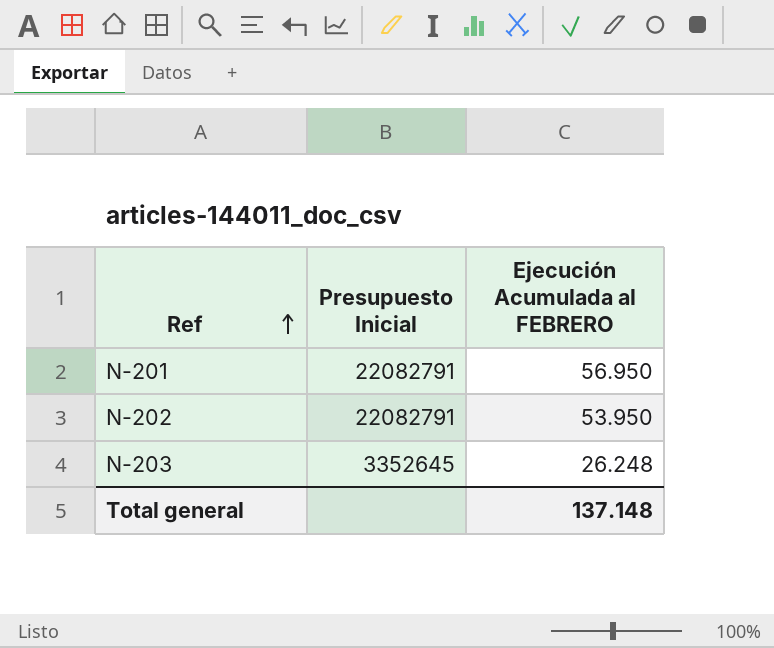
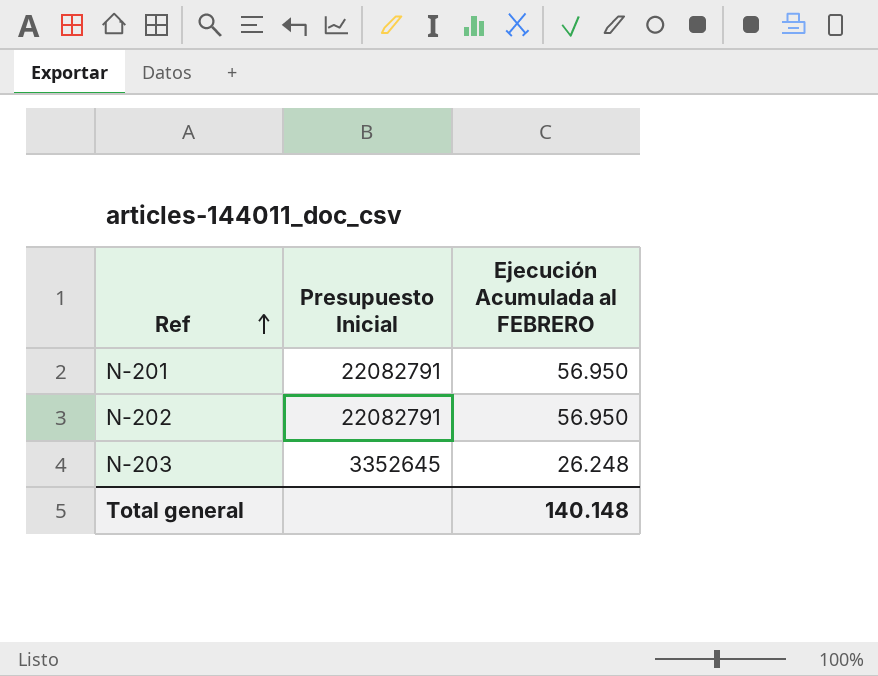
N-202 | Ejecución Acumulada al FEBRERO: 53.950 -> 56.950
Total general | Ejecución Acumulada al FEBRERO: 137.148 -> 140.148

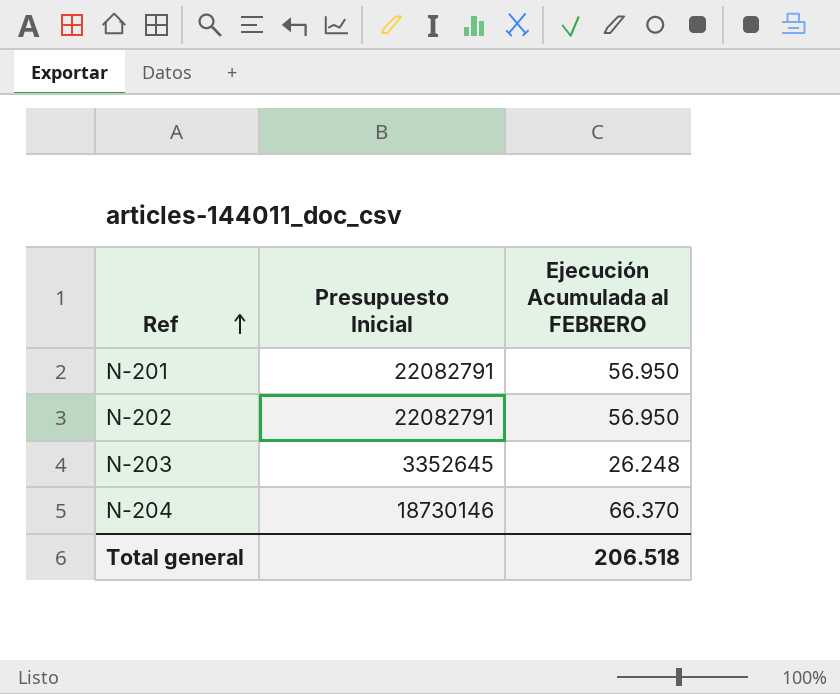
row N-204: none -> 18730146 | 66.370
Total general | Ejecución Acumulada al FEBRERO: 140.148 -> 206.518

